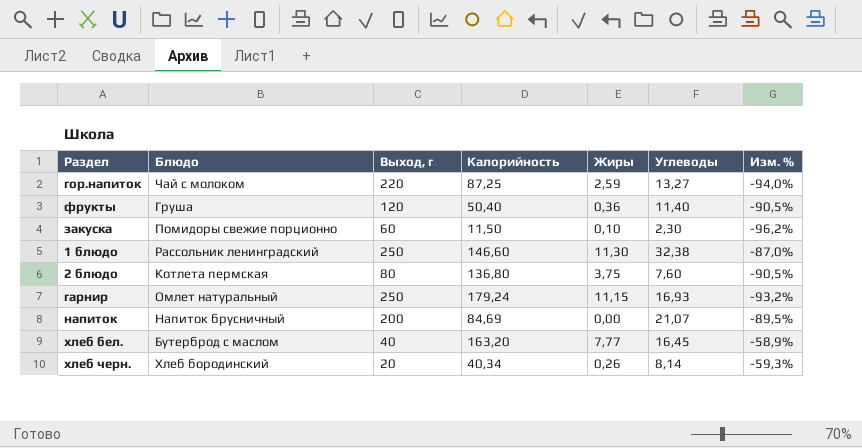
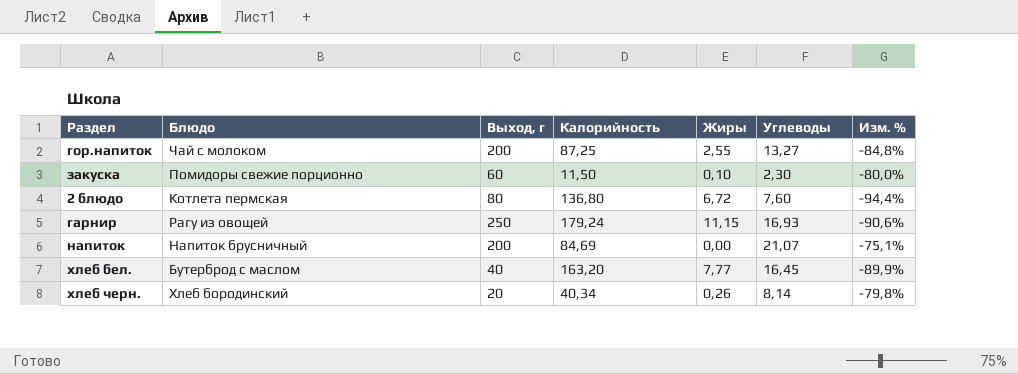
column Изм. % | formula: ([Углеводы] - [Выход, г]) / [Выход, г] -> ([Углеводы] - [Калорийность]) / [Калорийность]
row фрукты: Груша | 120 | 50,40 | 0,36 | 11,40 | -90,5% -> none
row 1 блюдо: Рассольник ленинградский | 250 | 146,60 | 11,30 | 32,38 | -87,0% -> none
гор.напиток | Выход, г: 220 -> 200
гор.напиток | Жиры: 2,59 -> 2,55
2 блюдо | Жиры: 3,75 -> 6,72
гарнир | Блюдо: Омлет натуральный -> Рагу из овощей

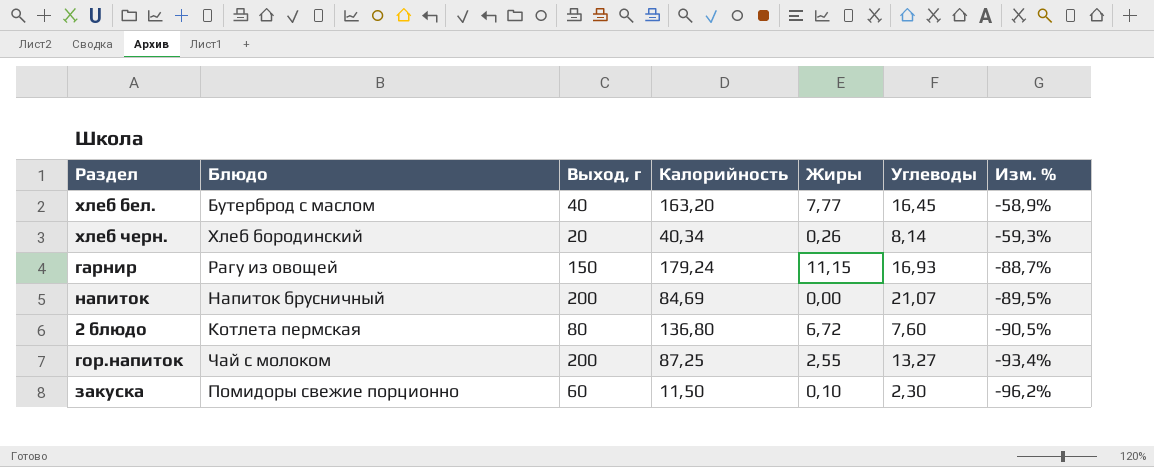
row order: none -> Изм. % descending
column Изм. % | formula: ([Углеводы] - [Калорийность]) / [Калорийность] -> ([Углеводы] - [Выход, г]) / [Выход, г]
гарнир | Выход, г: 250 -> 150

